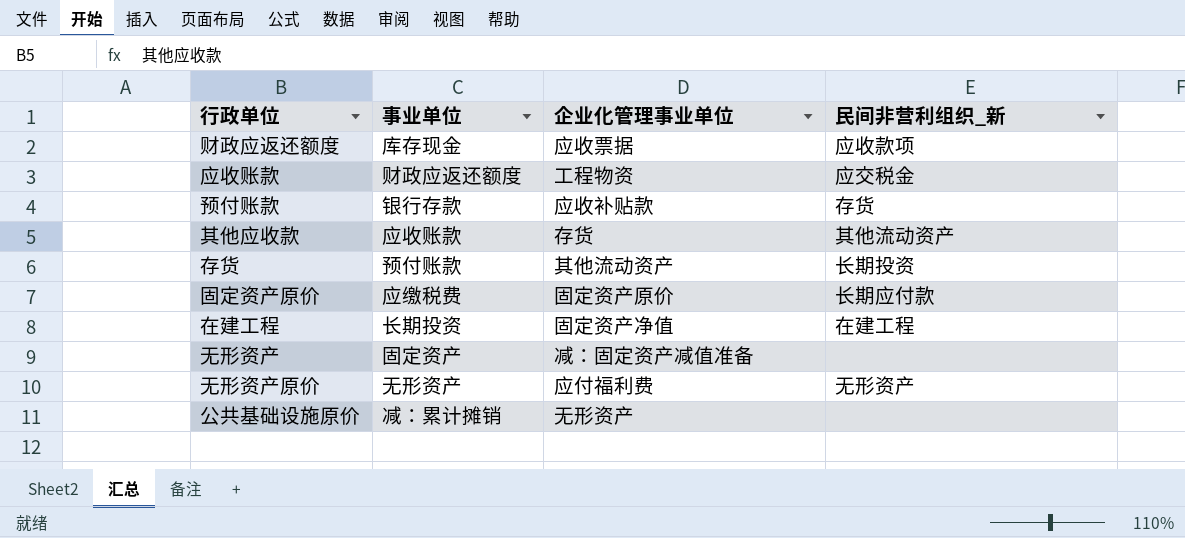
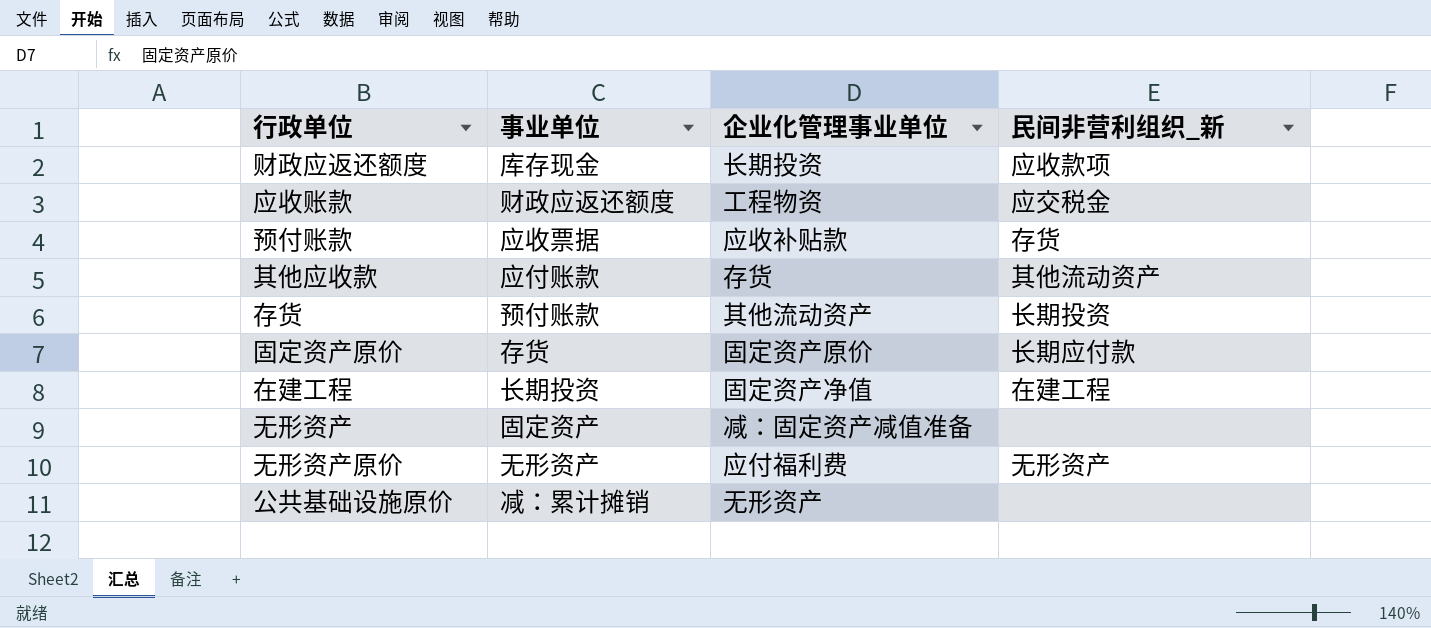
财政应返还额度 | 企业化管理事业单位: 应收票据 -> 长期投资
预付账款 | 事业单位: 银行存款 -> 应收票据
其他应收款 | 事业单位: 应收账款 -> 应付账款
固定资产原价 | 事业单位: 应缴税费 -> 存货

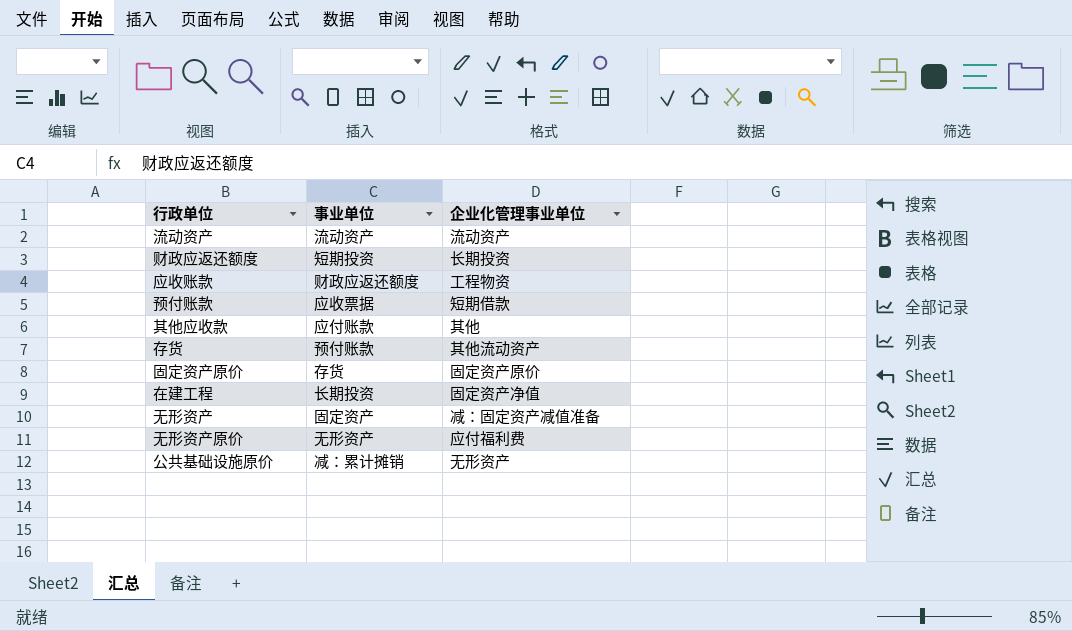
column 民间非营利组织_新 | position: 4 -> none
row 流动资产: none -> 流动资产 | 流动资产
财政应返还额度 | 事业单位: 库存现金 -> 短期投资
预付账款 | 企业化管理事业单位: 应收补贴款 -> 短期借款
其他应收款 | 企业化管理事业单位: 存货 -> 其他

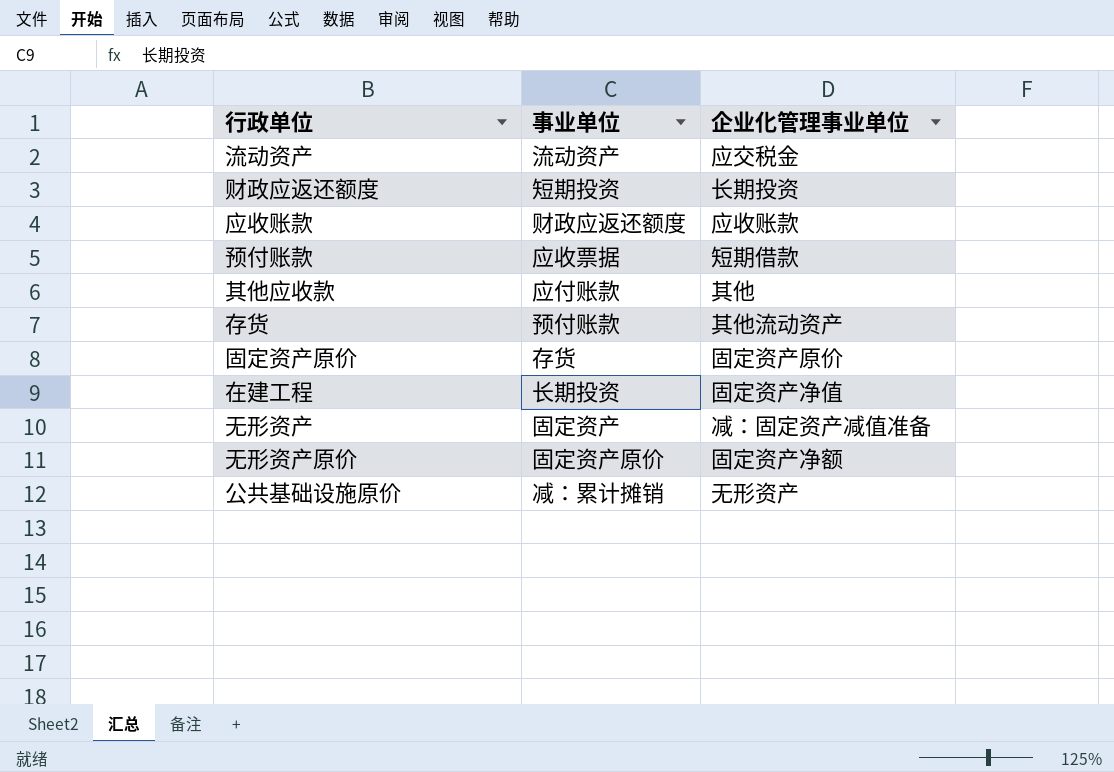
流动资产 | 企业化管理事业单位: 流动资产 -> 应交税金
应收账款 | 企业化管理事业单位: 工程物资 -> 应收账款
无形资产原价 | 事业单位: 无形资产 -> 固定资产原价
无形资产原价 | 企业化管理事业单位: 应付福利费 -> 固定资产净额

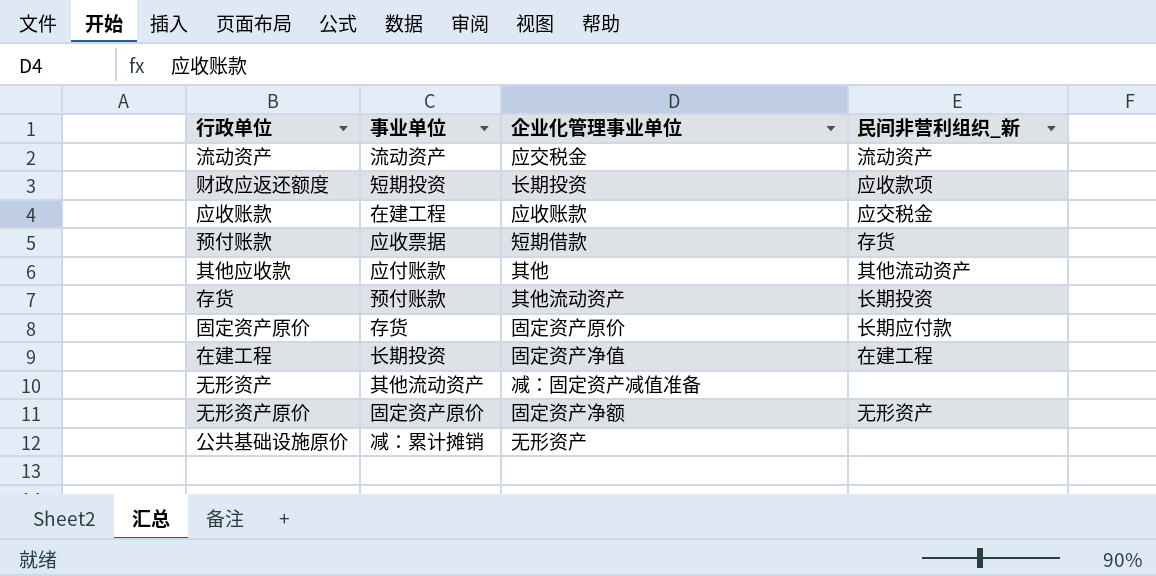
column 民间非营利组织_新 | position: none -> 4
应收账款 | 事业单位: 财政应返还额度 -> 在建工程
无形资产 | 事业单位: 固定资产 -> 其他流动资产

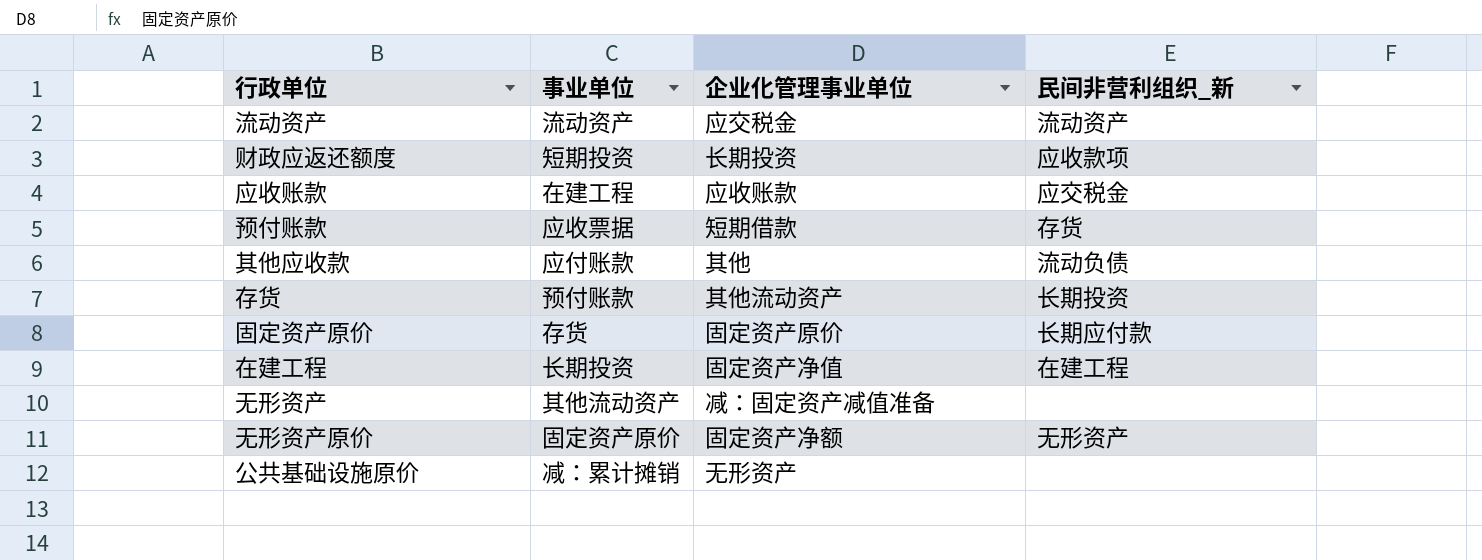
其他应收款 | 民间非营利组织_新: 其他流动资产 -> 流动负债

